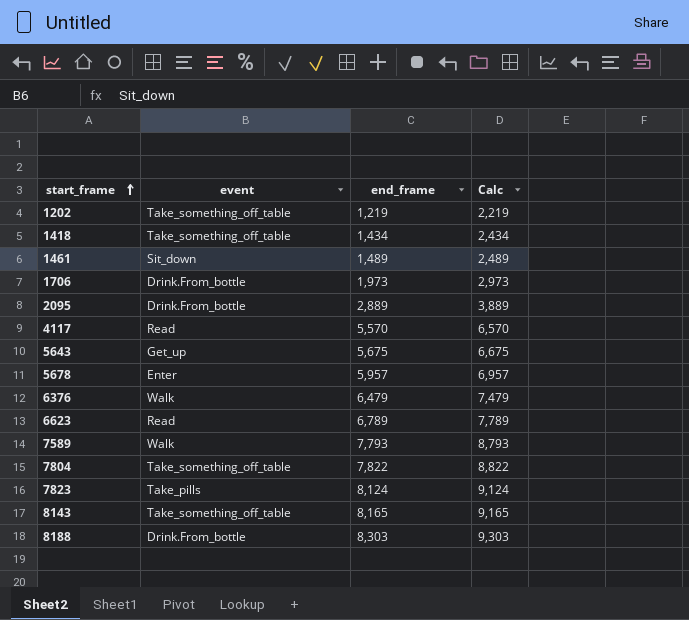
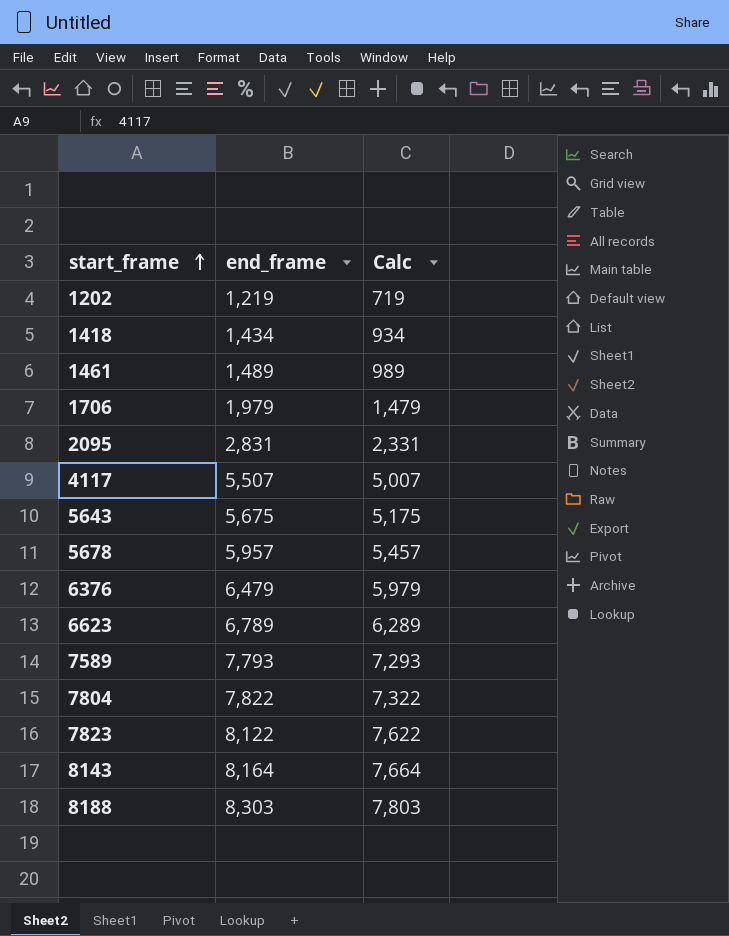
column event | position: 2 -> none
column Calc | formula: [end_frame] + 1000 -> [end_frame] - 500
1706 | end_frame: 1,973 -> 1,979
2095 | end_frame: 2,889 -> 2,831
4117 | end_frame: 5,570 -> 5,507
7823 | end_frame: 8,124 -> 8,122
8143 | end_frame: 8,165 -> 8,164

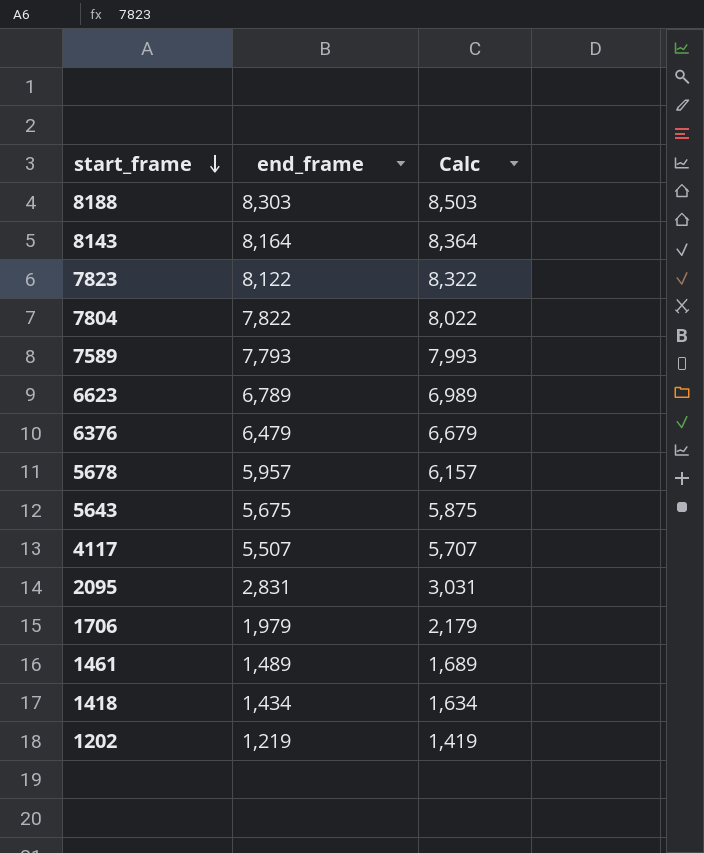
row order: start_frame ascending -> start_frame descending
column Calc | formula: [end_frame] - 500 -> [end_frame] + 200

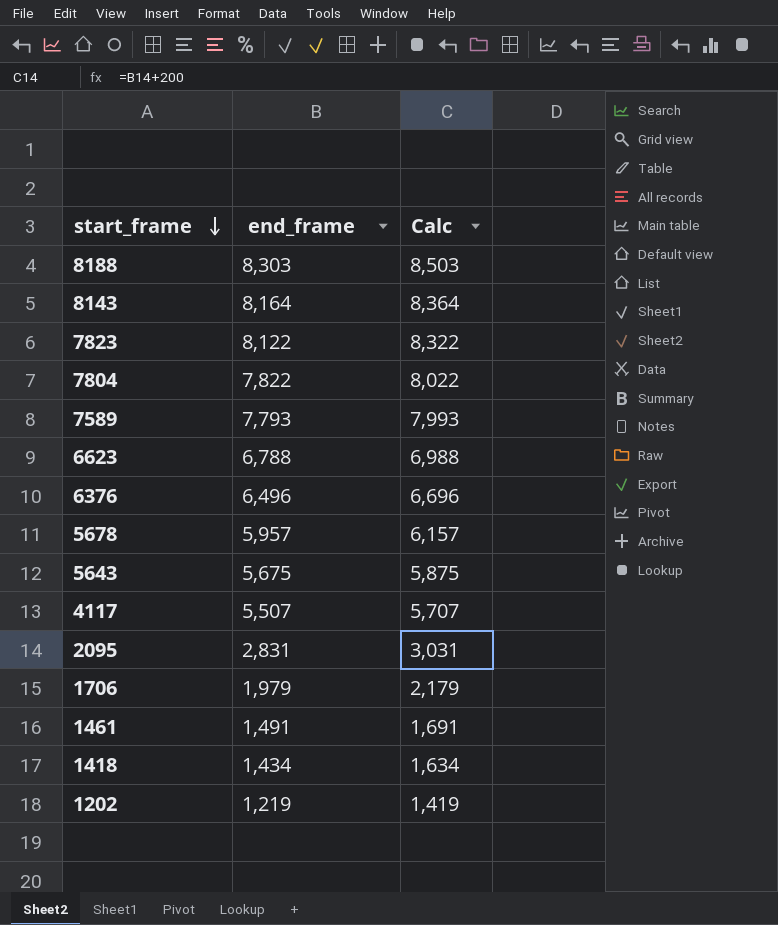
6623 | end_frame: 6,789 -> 6,788
6623 | Calc: 6,989 -> 6,988
6376 | end_frame: 6,479 -> 6,496
6376 | Calc: 6,679 -> 6,696
1461 | end_frame: 1,489 -> 1,491
1461 | Calc: 1,689 -> 1,691

